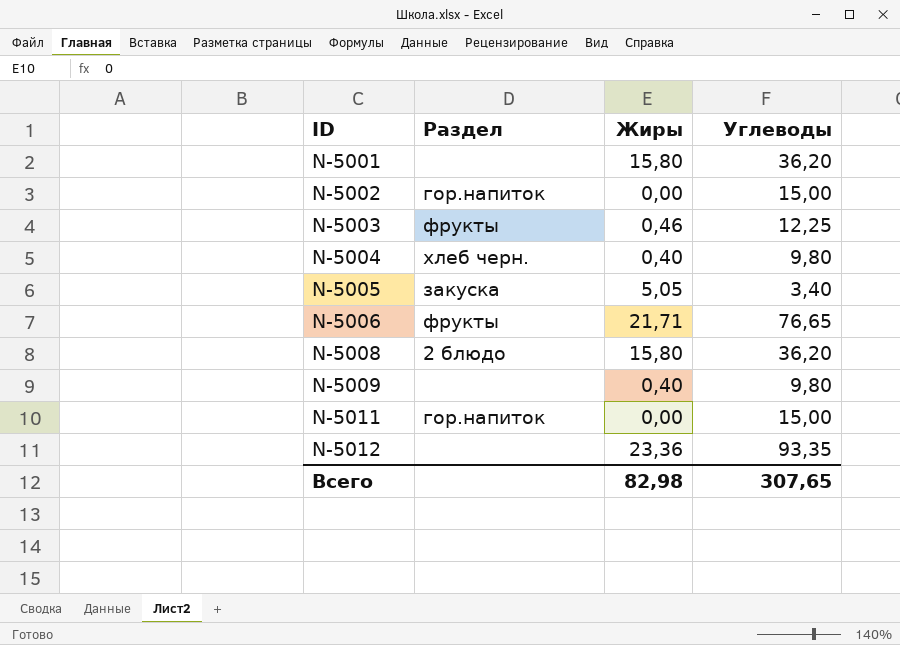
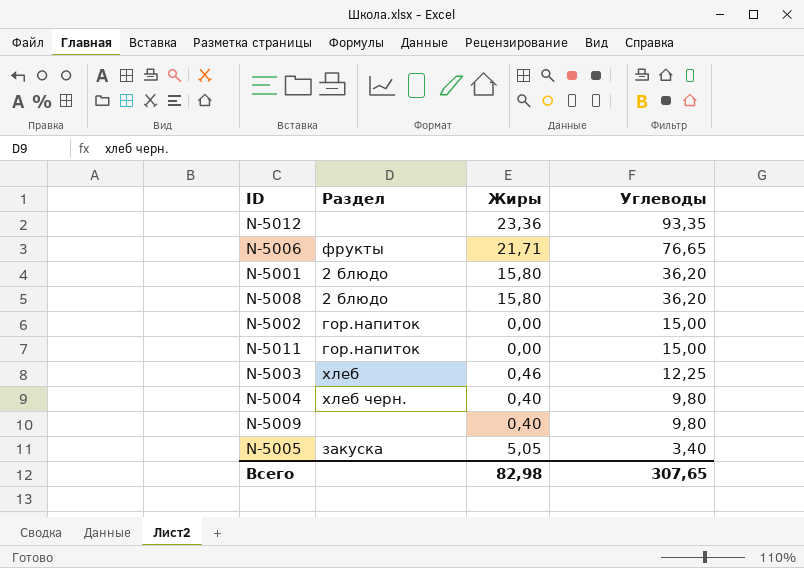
row order: ID ascending -> Углеводы descending
N-5001 | Раздел: none -> 2 блюдо
N-5003 | Раздел: фрукты -> хлеб

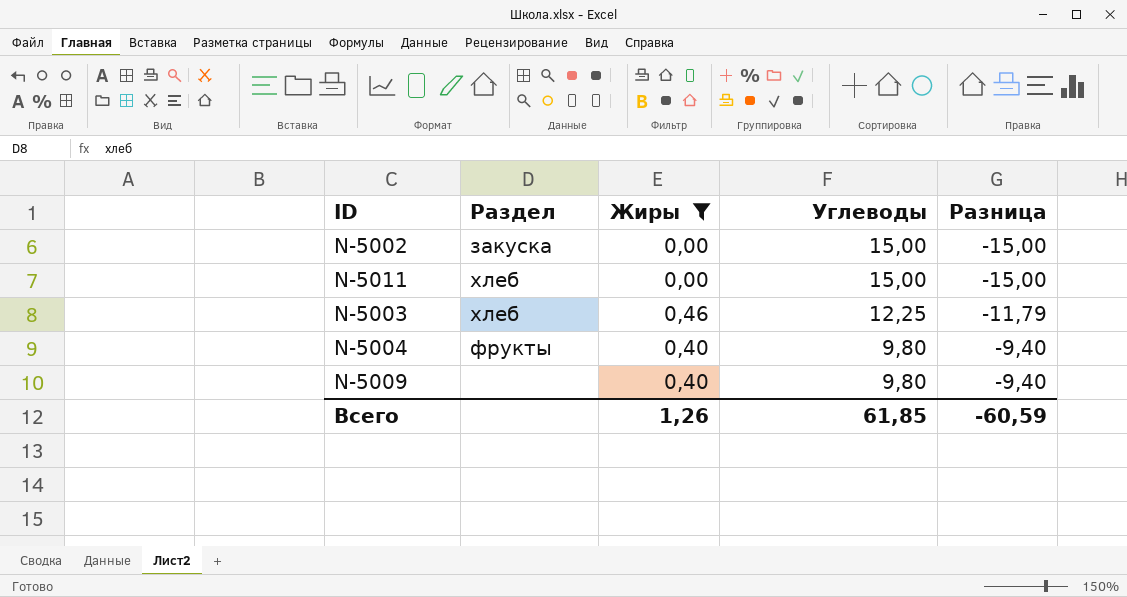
filter: none -> Жиры <= 0,46
column Разница | formula: none -> [Жиры] - [Углеводы]
N-5002 | Раздел: гор.напиток -> закуска
N-5011 | Раздел: гор.напиток -> хлеб
N-5004 | Раздел: хлеб черн. -> фрукты
Всего | Жиры: 82,98 -> 1,26
Всего | Углеводы: 307,65 -> 61,85

